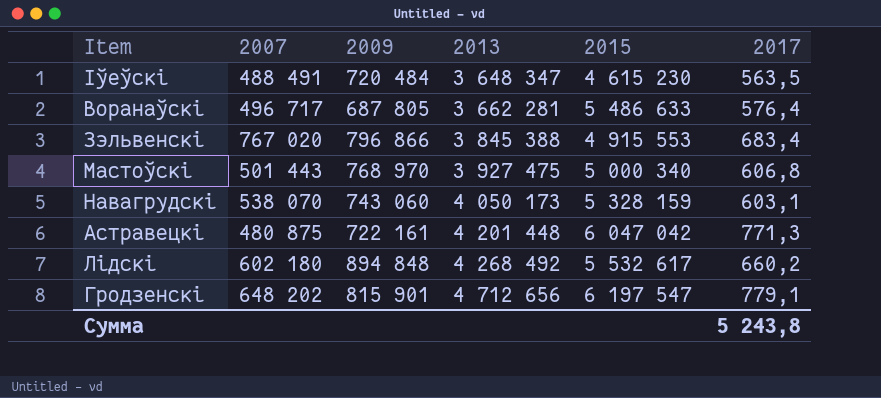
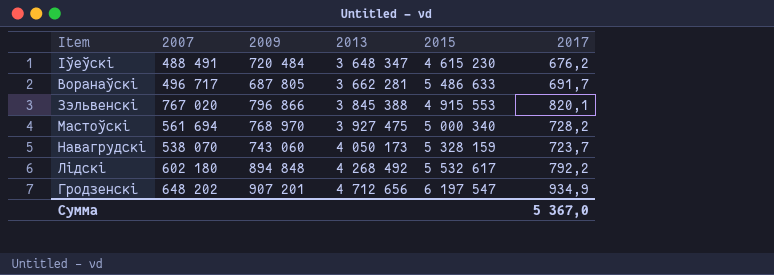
row Астравецкi: 480 875 | 722 161 | 4 201 448 | 6 047 042 | 771,3 -> none
Iўеўскi | 2017: 563,5 -> 676,2
Воранаўскi | 2017: 576,4 -> 691,7
Зэльвенскi | 2017: 683,4 -> 820,1
Мастоўскi | 2007: 501 443 -> 561 694
Мастоўскi | 2017: 606,8 -> 728,2
Навагрудскi | 2017: 603,1 -> 723,7
Лiдскi | 2017: 660,2 -> 792,2
Гродзенскi | 2009: 815 901 -> 907 201
Гродзенскi | 2017: 779,1 -> 934,9
Сумма | 2017: 5 243,8 -> 5 367,0

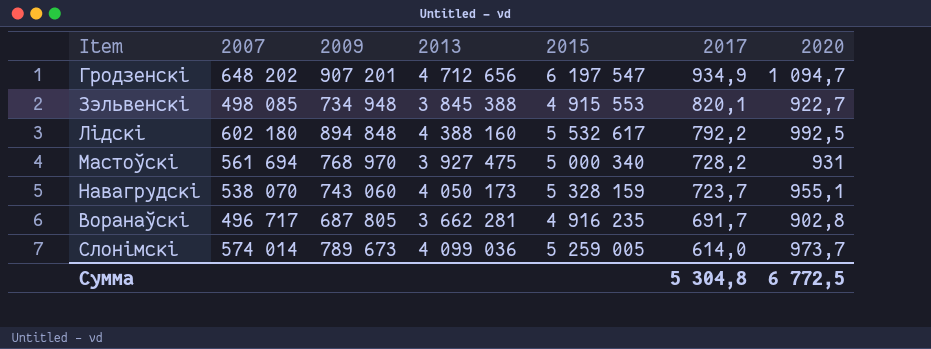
row order: 2013 ascending -> 2017 descending
column 2020 | position: none -> 7
row Iўеўскi: 488 491 | 720 484 | 3 648 347 | 4 615 230 | 676,2 -> none
Зэльвенскi | 2007: 767 020 -> 498 085
Зэльвенскi | 2009: 796 866 -> 734 948
Лiдскi | 2013: 4 268 492 -> 4 388 160
Воранаўскi | 2015: 5 486 633 -> 4 916 235
row Слонiмскi: none -> 574 014 | 789 673 | 4 099 036 | 5 259 005 | 614,0 | 973,7
Сумма | 2017: 5 367,0 -> 5 304,8

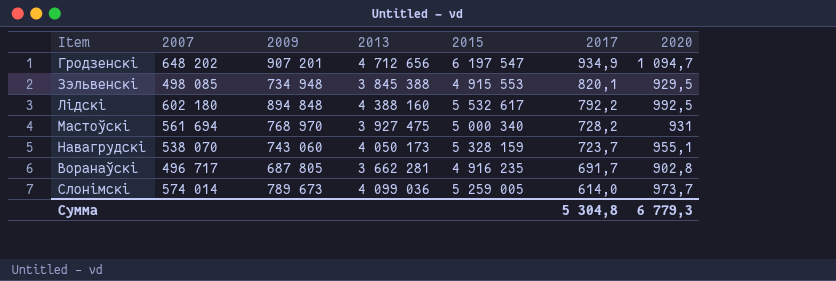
Зэльвенскi | 2020: 922,7 -> 929,5
Сумма | 2020: 6 772,5 -> 6 779,3

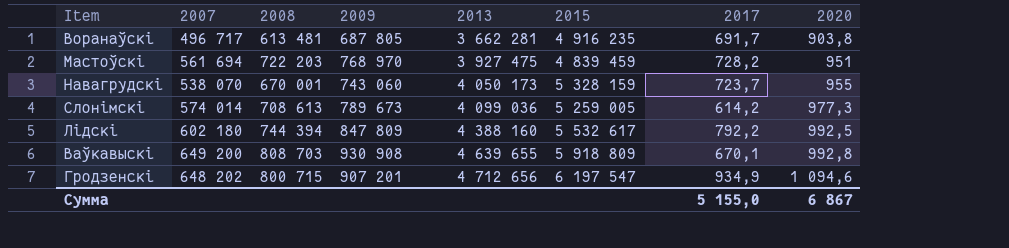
row order: 2017 descending -> 2013 ascending
column 2008 | position: none -> 3
row Зэльвенскi: 498 085 | 734 948 | 3 845 388 | 4 915 553 | 820,1 | 929,5 -> none
Воранаўскi | 2020: 902,8 -> 903,8
Мастоўскi | 2015: 5 000 340 -> 4 839 459
Мастоўскi | 2020: 931 -> 951
Навагрудскi | 2020: 955,1 -> 955
Слонiмскi | 2017: 614,0 -> 614,2
Слонiмскi | 2020: 973,7 -> 977,3
Лiдскi | 2009: 894 848 -> 847 809
row Ваўкавыскi: none -> 649 200 | 808 703 | 930 908 | 4 639 655 | 5 918 809 | 670,1 | 992,8
Гродзенскi | 2020: 1 094,7 -> 1 094,6
Сумма | 2017: 5 304,8 -> 5 155,0
Сумма | 2020: 6 779,3 -> 6 867

